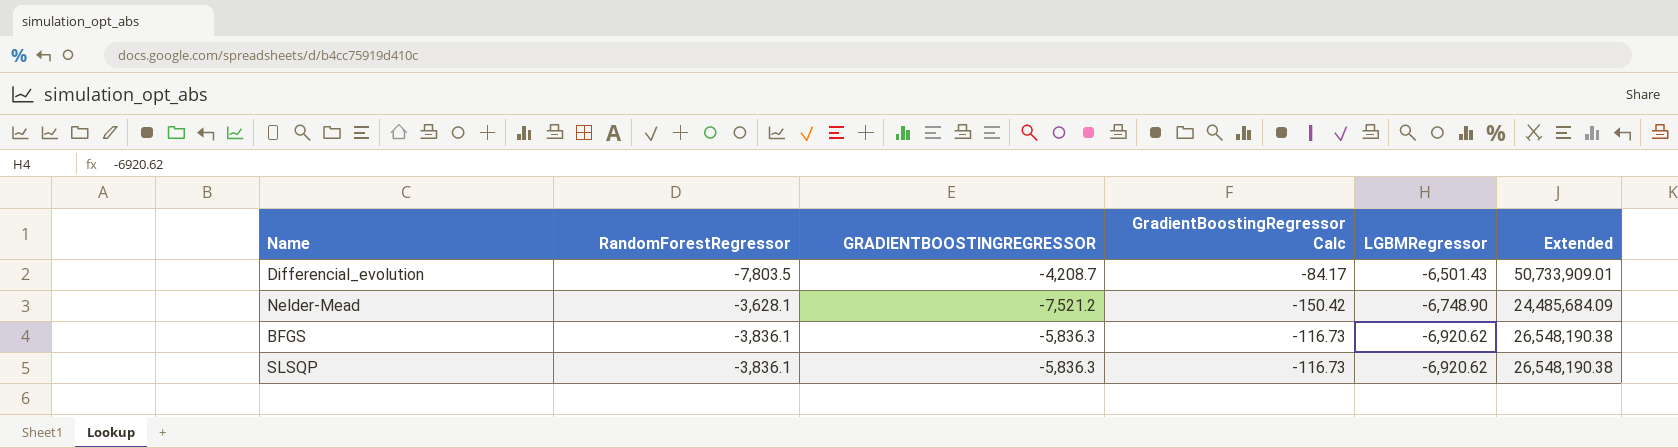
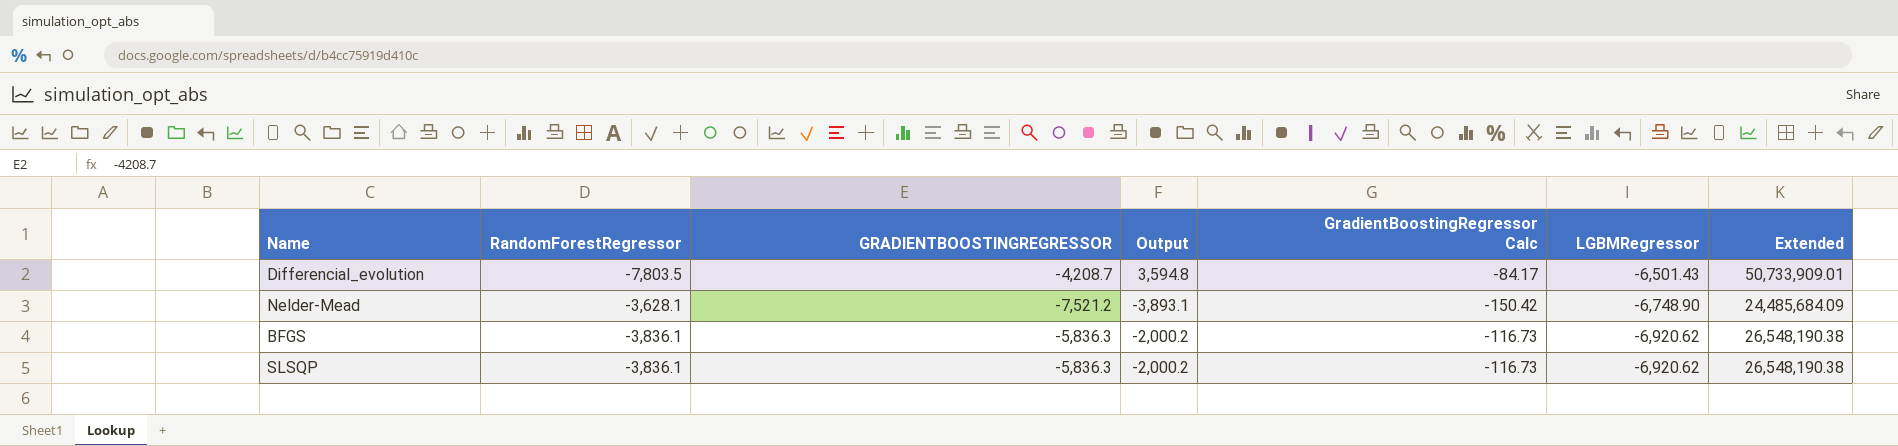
column Output | formula: none -> [GRADIENTBOOSTINGREGRESSOR] - [RandomForestRegressor]

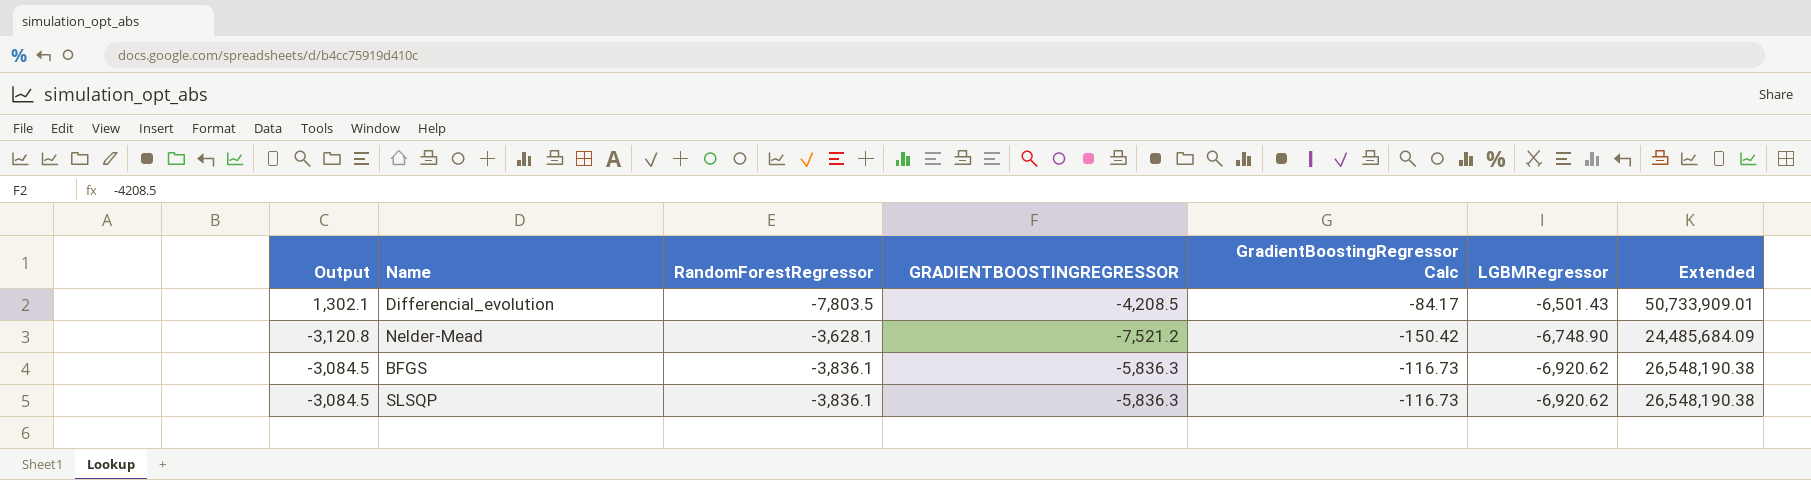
column Output | formula: [GRADIENTBOOSTINGREGRESSOR] - [RandomForestRegressor] -> [LGBMRegressor] - [RandomForestRegressor]
column Output | position: 4 -> 1
Differencial_evolution | GRADIENTBOOSTINGREGRESSOR: -4,208.7 -> -4,208.5

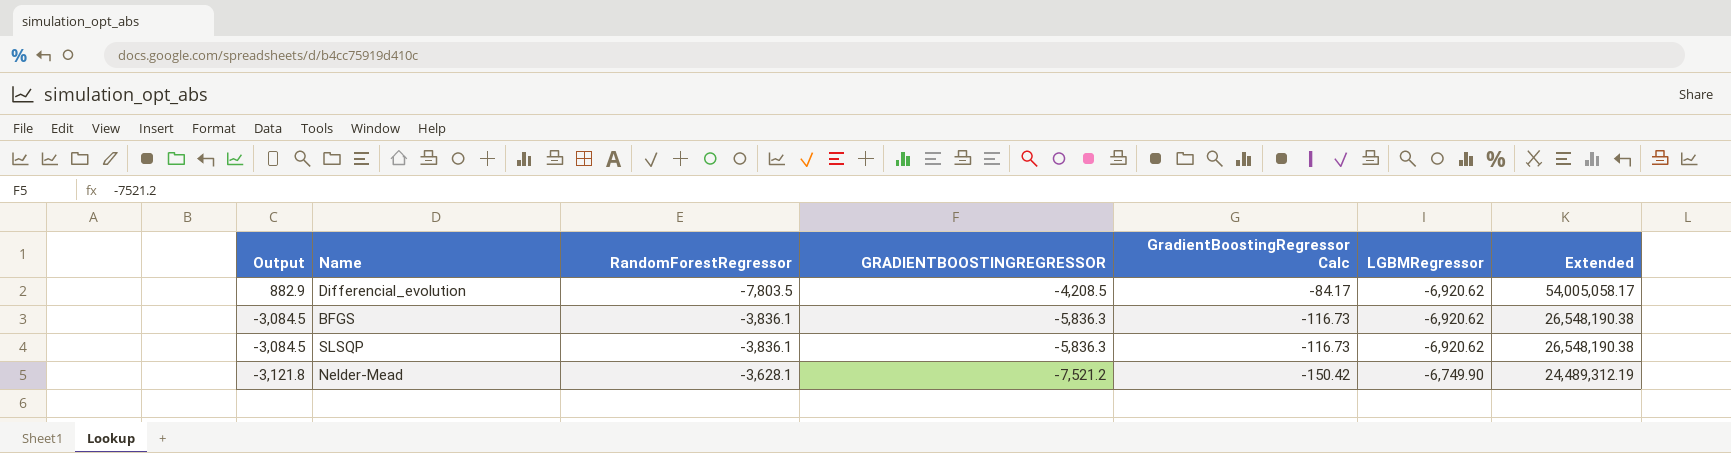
row order: LGBMRegressor descending -> Output descending
Differencial_evolution | Output: 1,302.1 -> 882.9
Differencial_evolution | LGBMRegressor: -6,501.43 -> -6,920.62
Differencial_evolution | Extended: 50,733,909.01 -> 54,005,058.17
Nelder-Mead | Output: -3,120.8 -> -3,121.8
Nelder-Mead | LGBMRegressor: -6,748.90 -> -6,749.90
Nelder-Mead | Extended: 24,485,684.09 -> 24,489,312.19

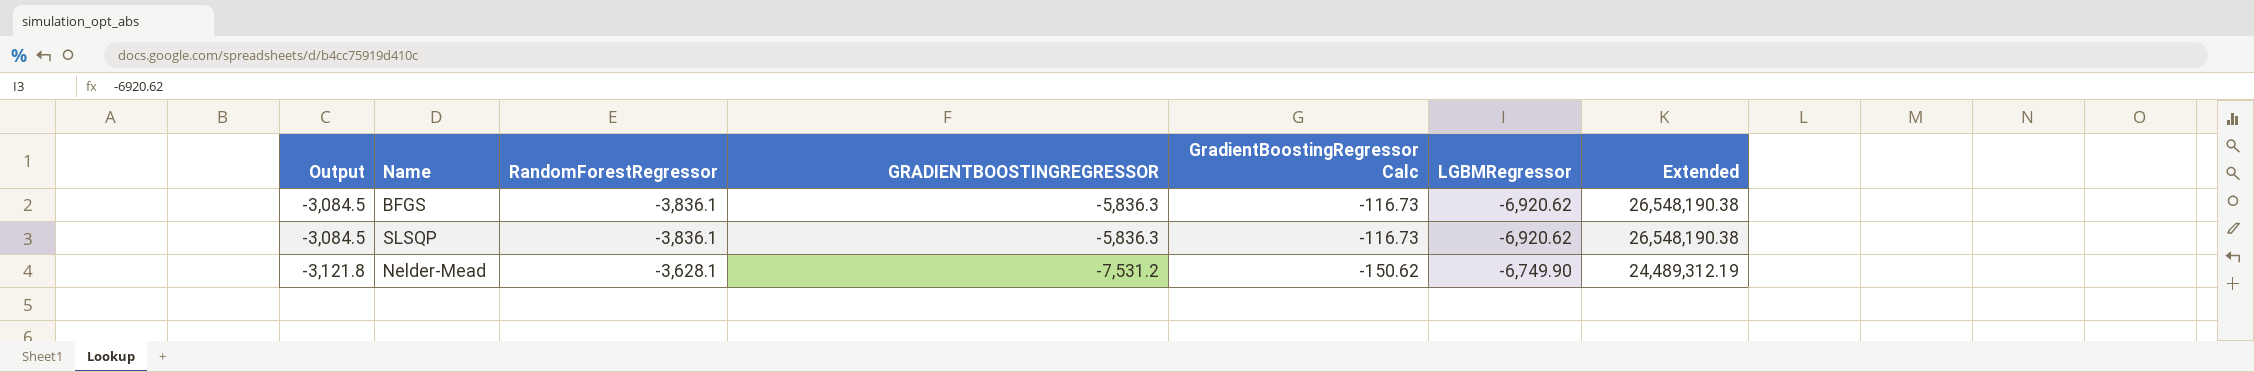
row Differencial_evolution: 882.9 | -7,803.5 | -4,208.5 | -84.17 | -6,920.62 | 54,005,058.17 -> none
Nelder-Mead | GRADIENTBOOSTINGREGRESSOR: -7,521.2 -> -7,531.2
Nelder-Mead | GradientBoostingRegressor Calc: -150.42 -> -150.62

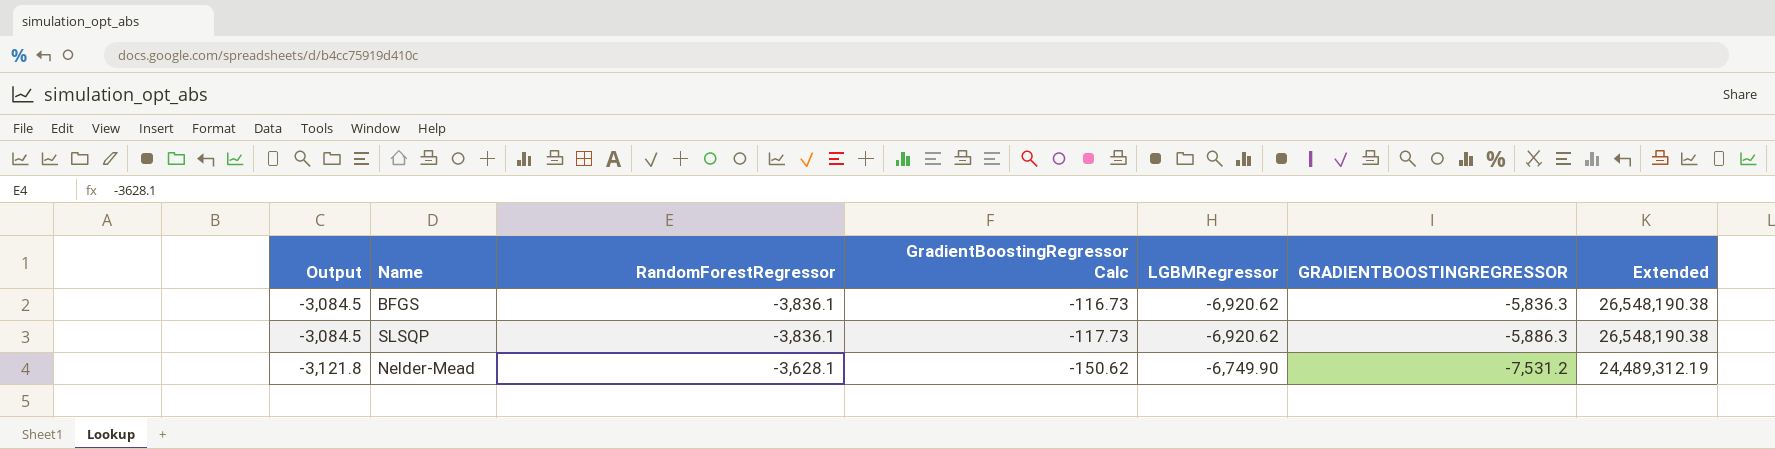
column GRADIENTBOOSTINGREGRESSOR | position: 4 -> 6
SLSQP | GradientBoostingRegressor Calc: -116.73 -> -117.73
SLSQP | GRADIENTBOOSTINGREGRESSOR: -5,836.3 -> -5,886.3

